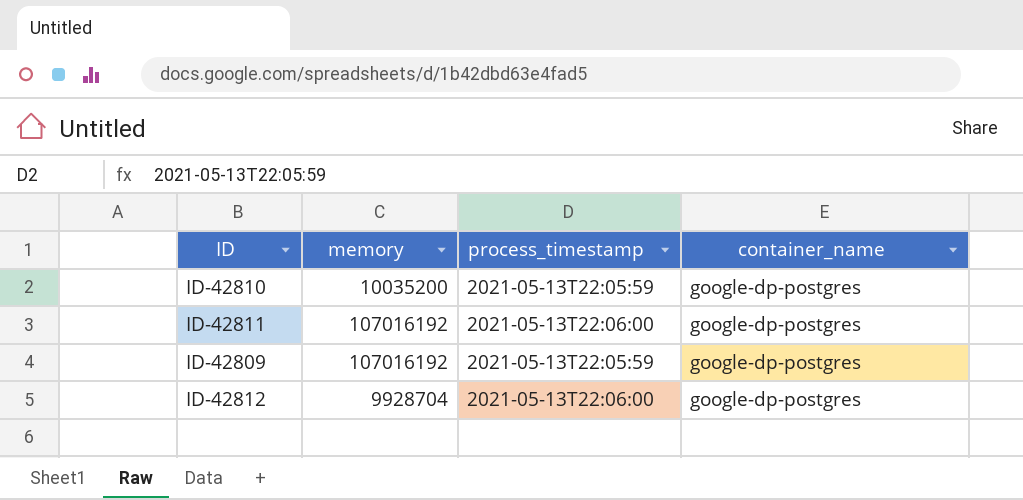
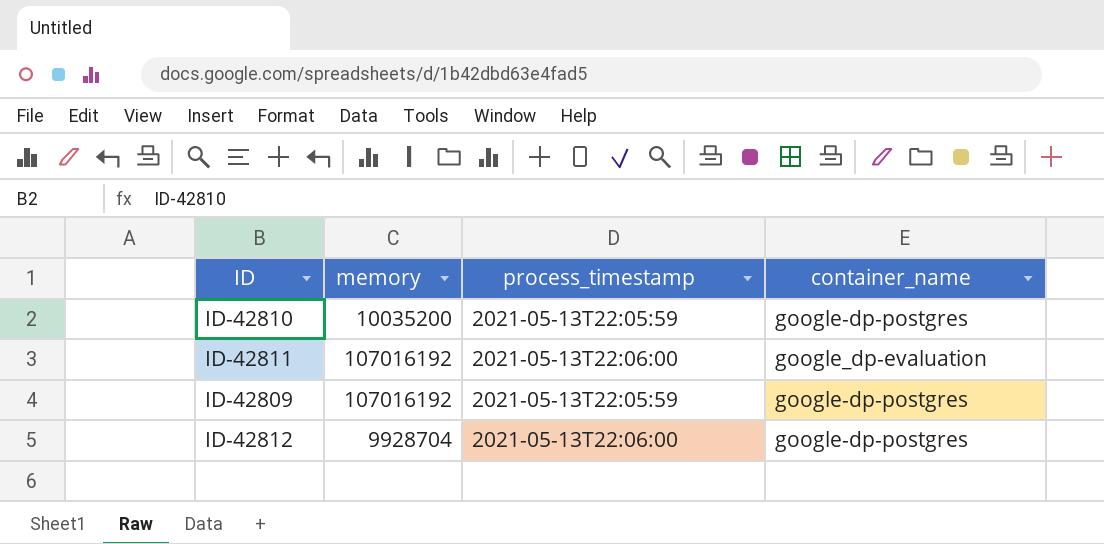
ID-42811 | container_name: google-dp-postgres -> google_dp-evaluation

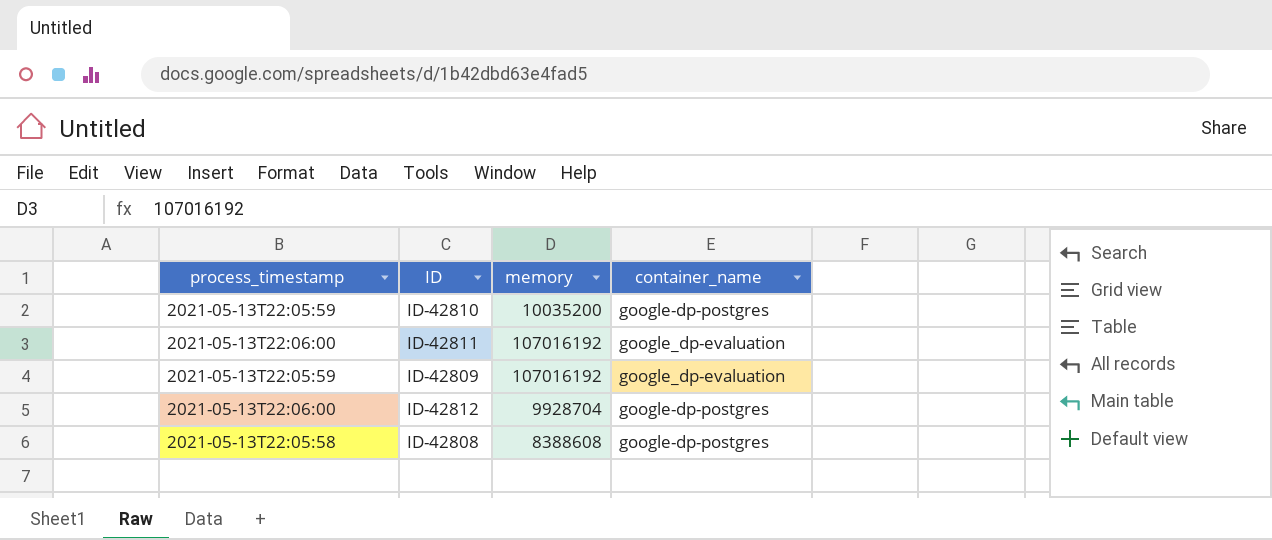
column process_timestamp | position: 3 -> 1
ID-42809 | container_name: google-dp-postgres -> google_dp-evaluation
row ID-42808: none -> 2021-05-13T22:05:58 | 8388608 | google-dp-postgres

